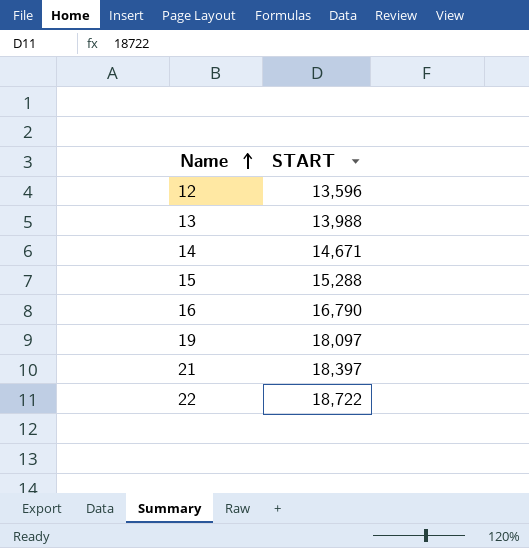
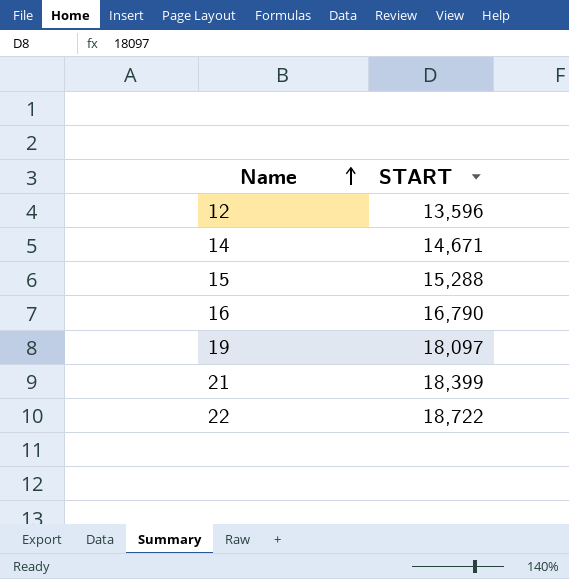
row 13: 13,988 -> none
21 | START: 18,397 -> 18,399

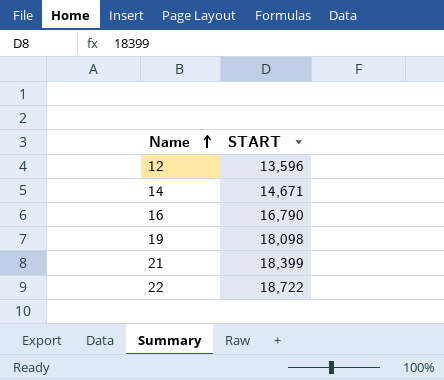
row 15: 15,288 -> none
19 | START: 18,097 -> 18,098

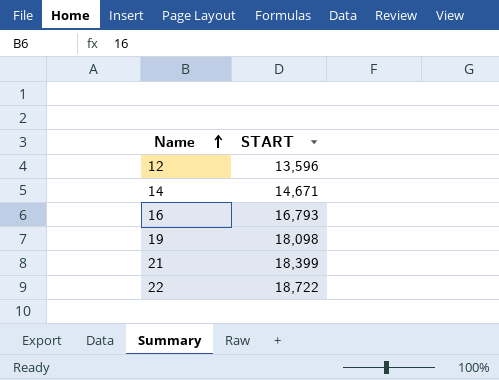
16 | START: 16,790 -> 16,793

